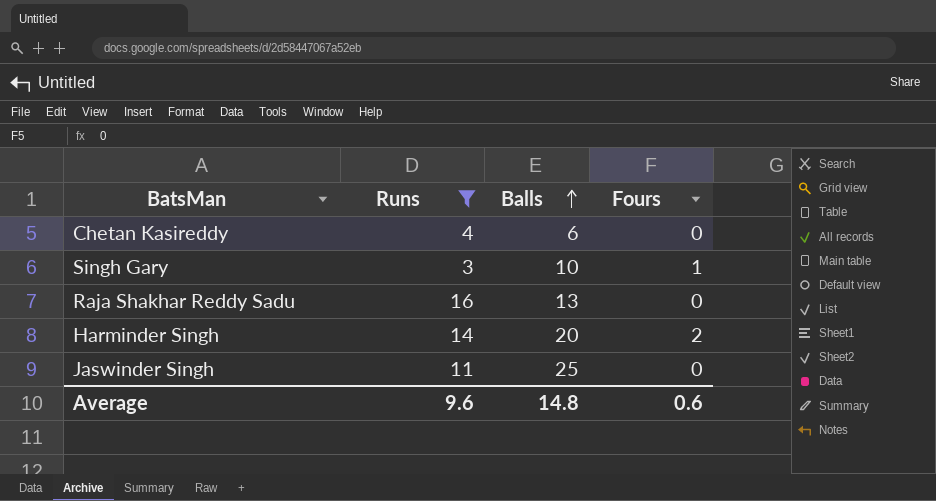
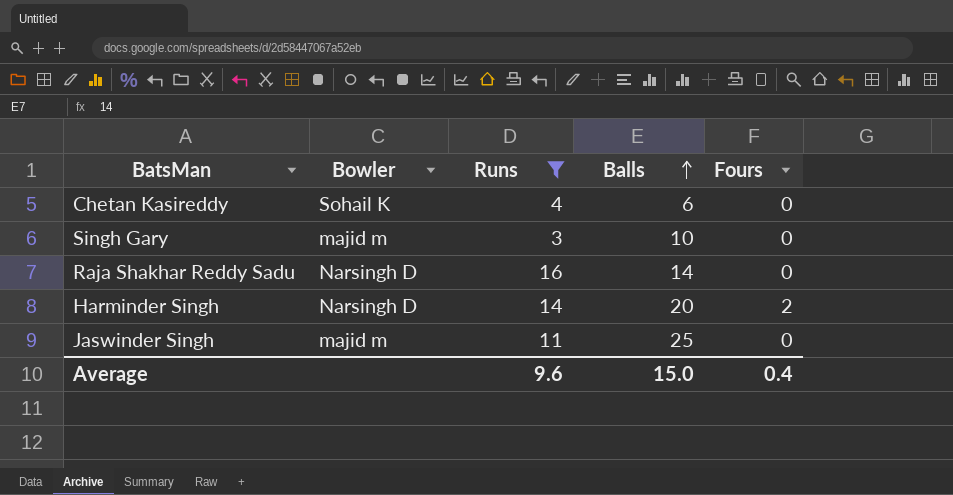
column Bowler | position: none -> 2
Singh Gary | Fours: 1 -> 0
Raja Shakhar Reddy Sadu | Balls: 13 -> 14
Average | Balls: 14.8 -> 15.0
Average | Fours: 0.6 -> 0.4

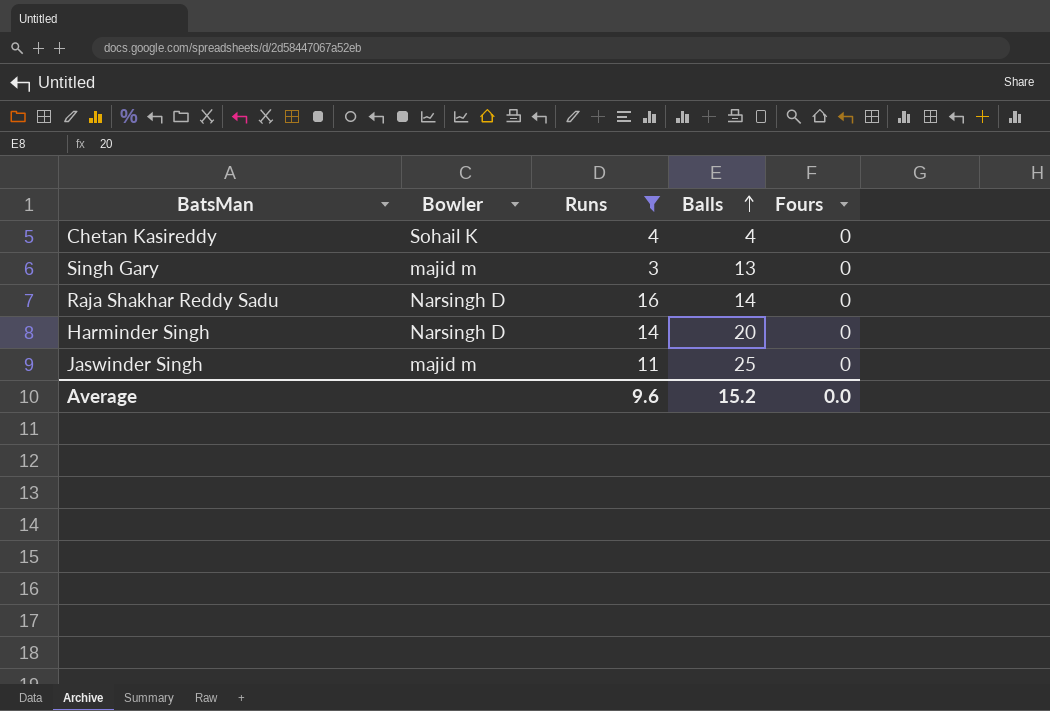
Chetan Kasireddy | Balls: 6 -> 4
Singh Gary | Balls: 10 -> 13
Harminder Singh | Fours: 2 -> 0
Average | Balls: 15.0 -> 15.2
Average | Fours: 0.4 -> 0.0

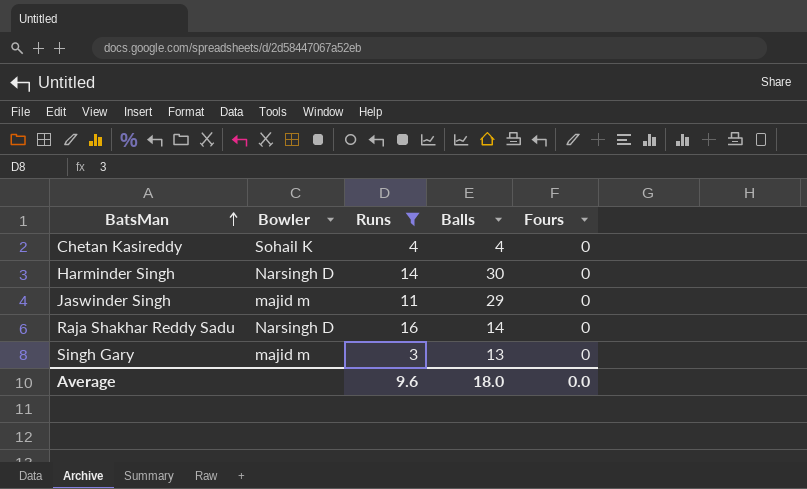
row order: Balls ascending -> BatsMan ascending
Harminder Singh | Balls: 20 -> 30
Jaswinder Singh | Balls: 25 -> 29
Average | Balls: 15.2 -> 18.0

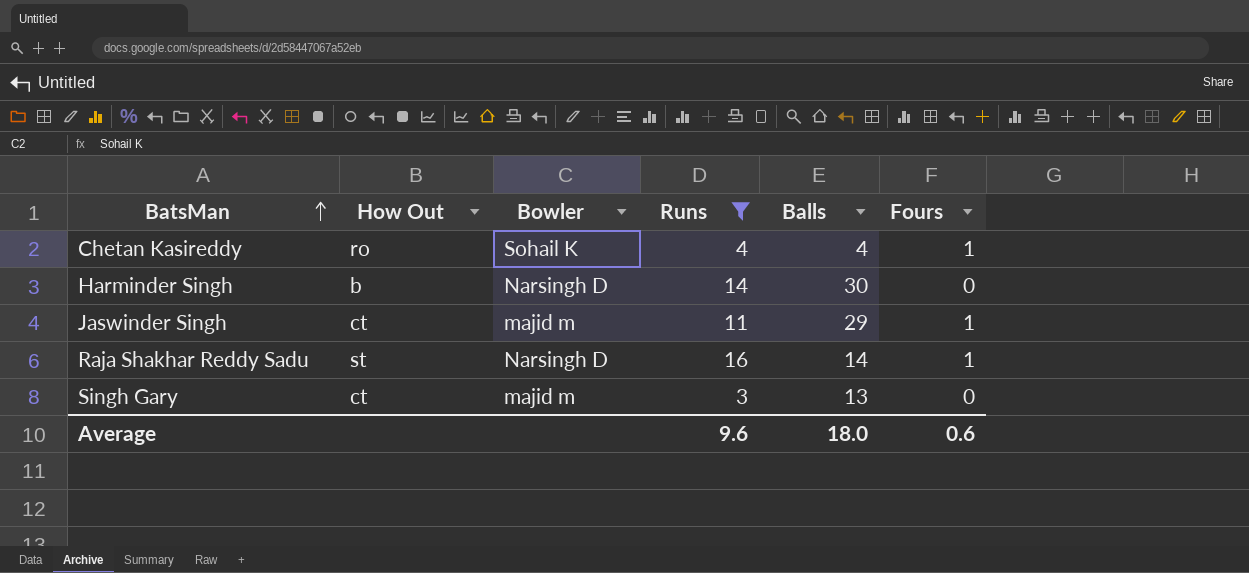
column How Out | position: none -> 2
Chetan Kasireddy | Fours: 0 -> 1
Jaswinder Singh | Fours: 0 -> 1
Raja Shakhar Reddy Sadu | Fours: 0 -> 1
Average | Fours: 0.0 -> 0.6

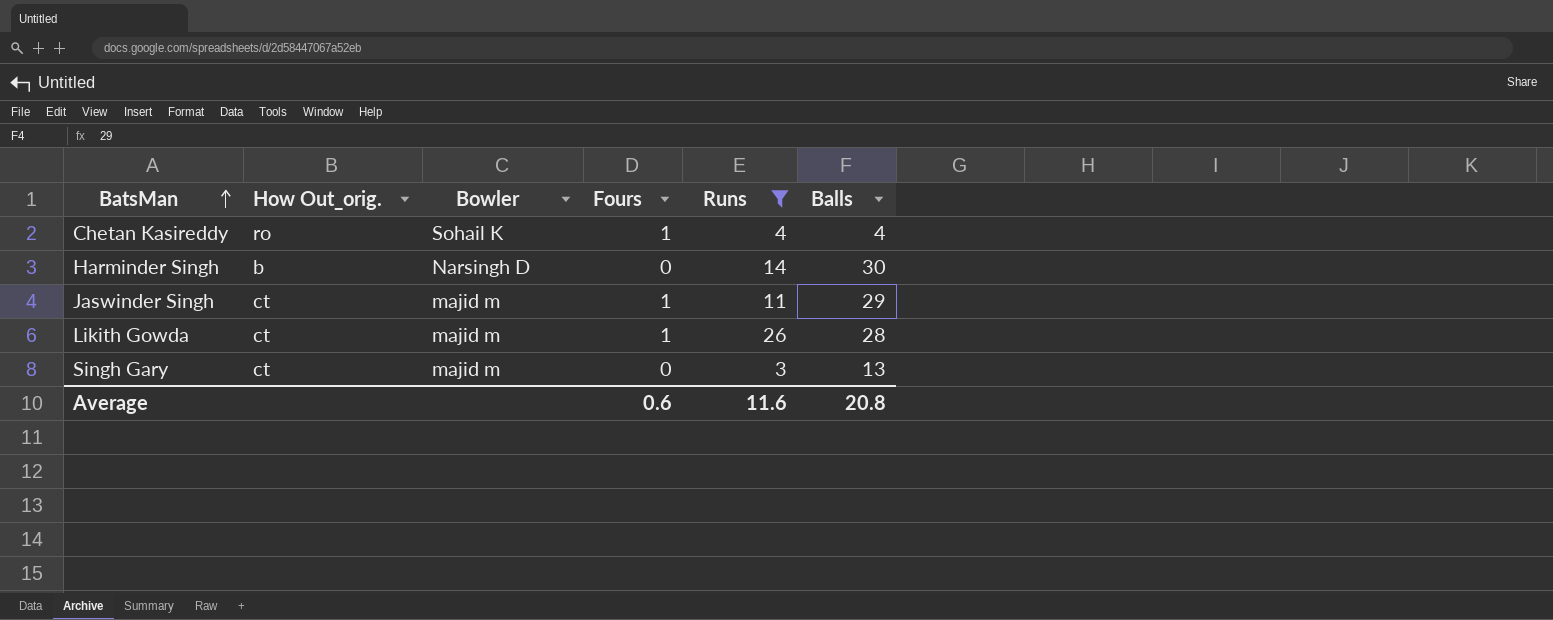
column name: How Out -> How Out_orig.
column Fours | position: 6 -> 4
row Raja Shakhar Reddy Sadu: st | Narsingh D | 16 | 14 | 1 -> none
row Likith Gowda: none -> ct | majid m | 1 | 26 | 28
Average | Runs: 9.6 -> 11.6
Average | Balls: 18.0 -> 20.8

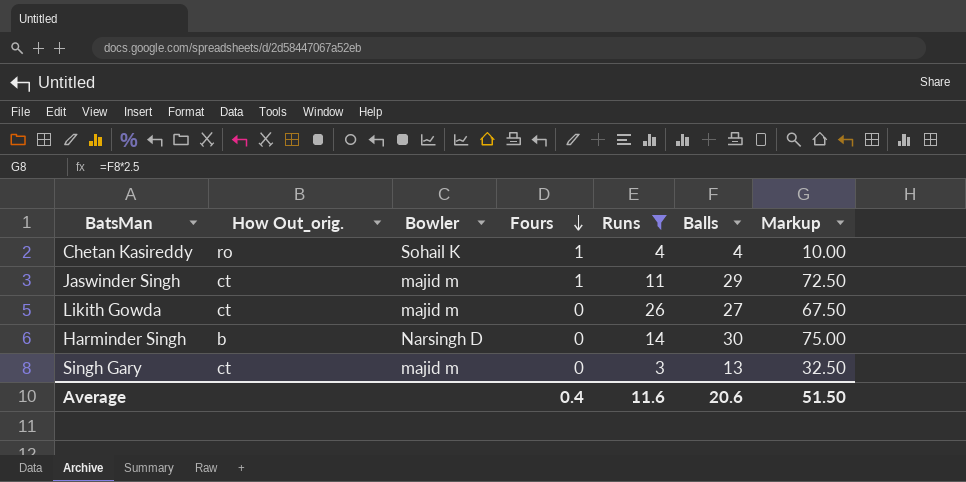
row order: BatsMan ascending -> Fours descending
column Markup | formula: none -> [Balls] * 2.5
Likith Gowda | Fours: 1 -> 0
Likith Gowda | Balls: 28 -> 27
Average | Fours: 0.6 -> 0.4
Average | Balls: 20.8 -> 20.6

